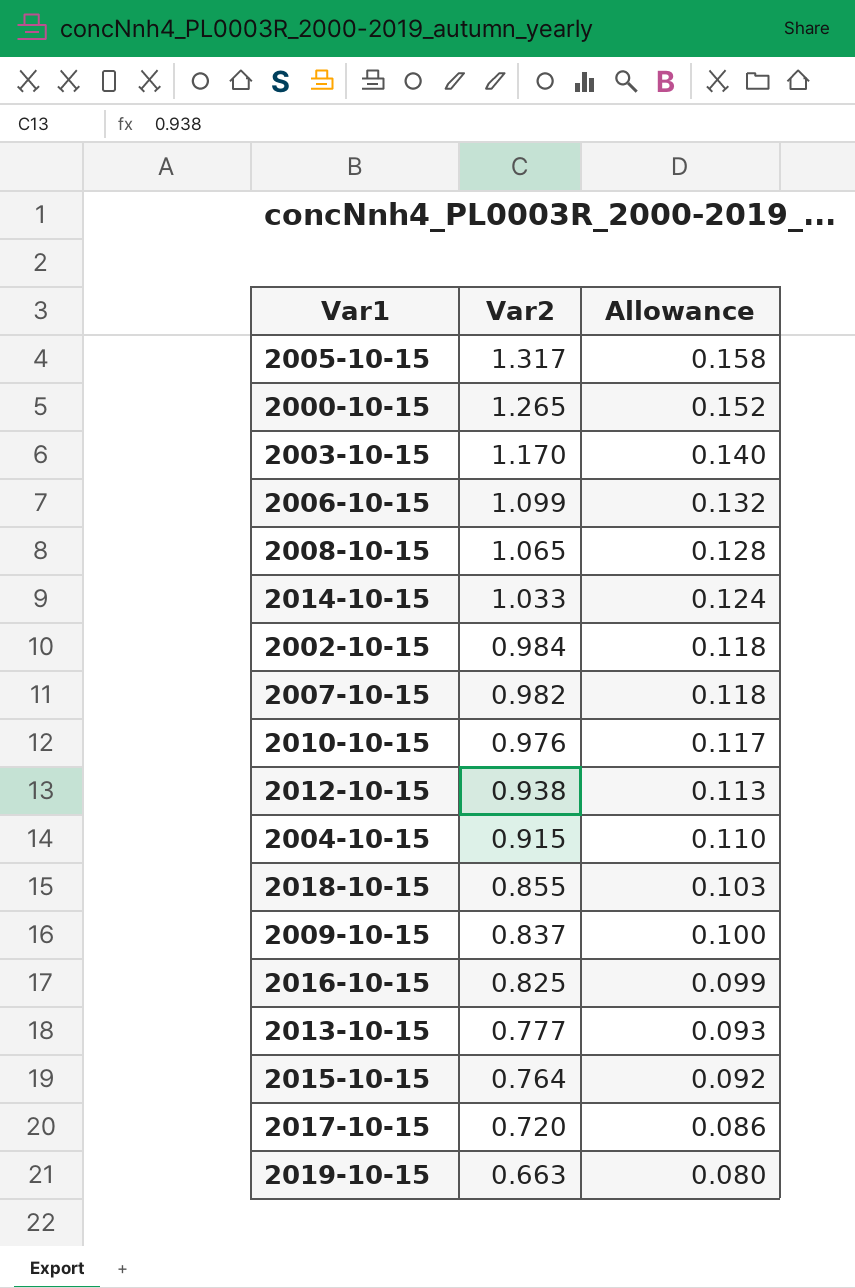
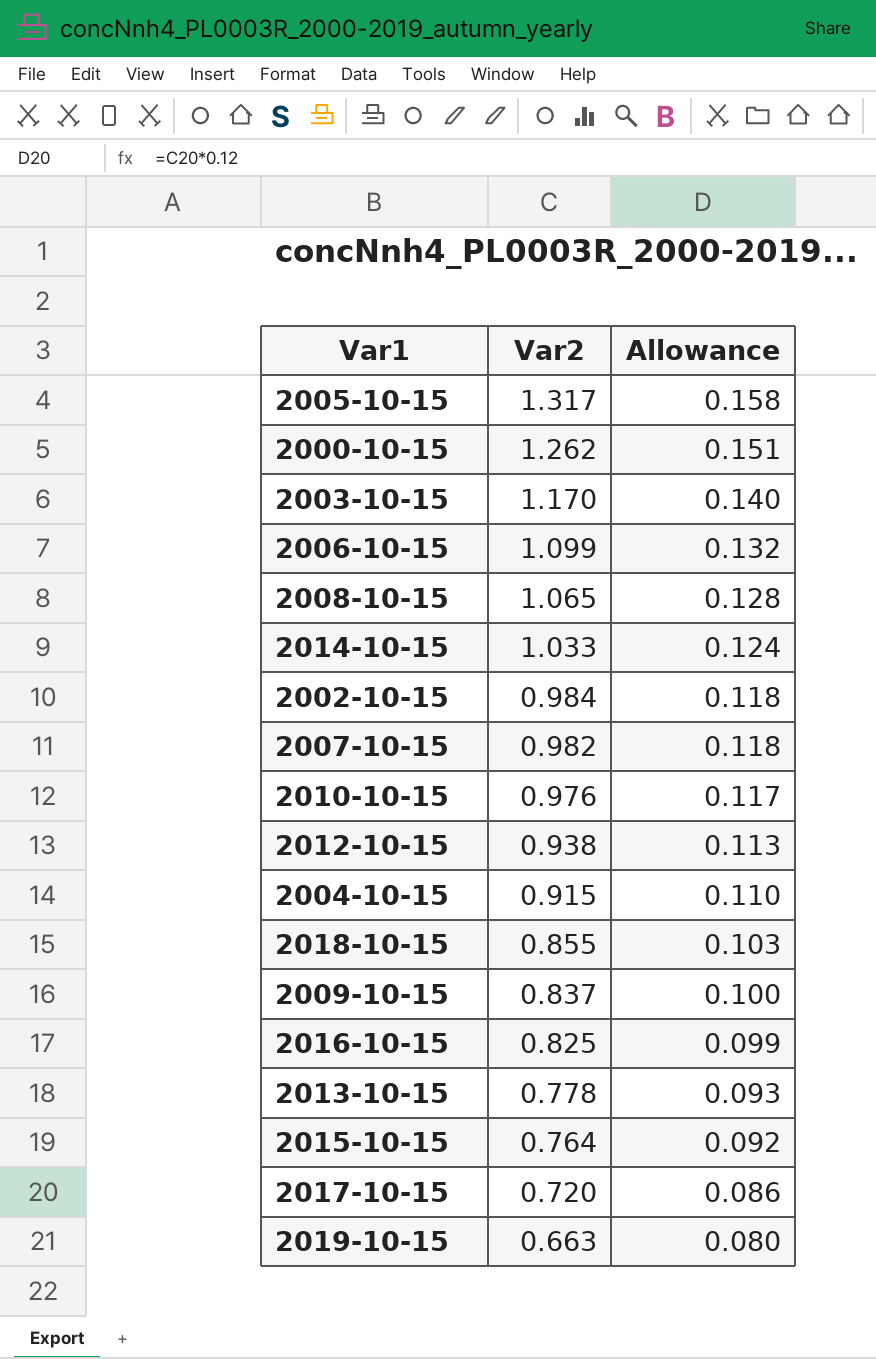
2000-10-15 | Var2: 1.265 -> 1.262
2000-10-15 | Allowance: 0.152 -> 0.151
2013-10-15 | Var2: 0.777 -> 0.778

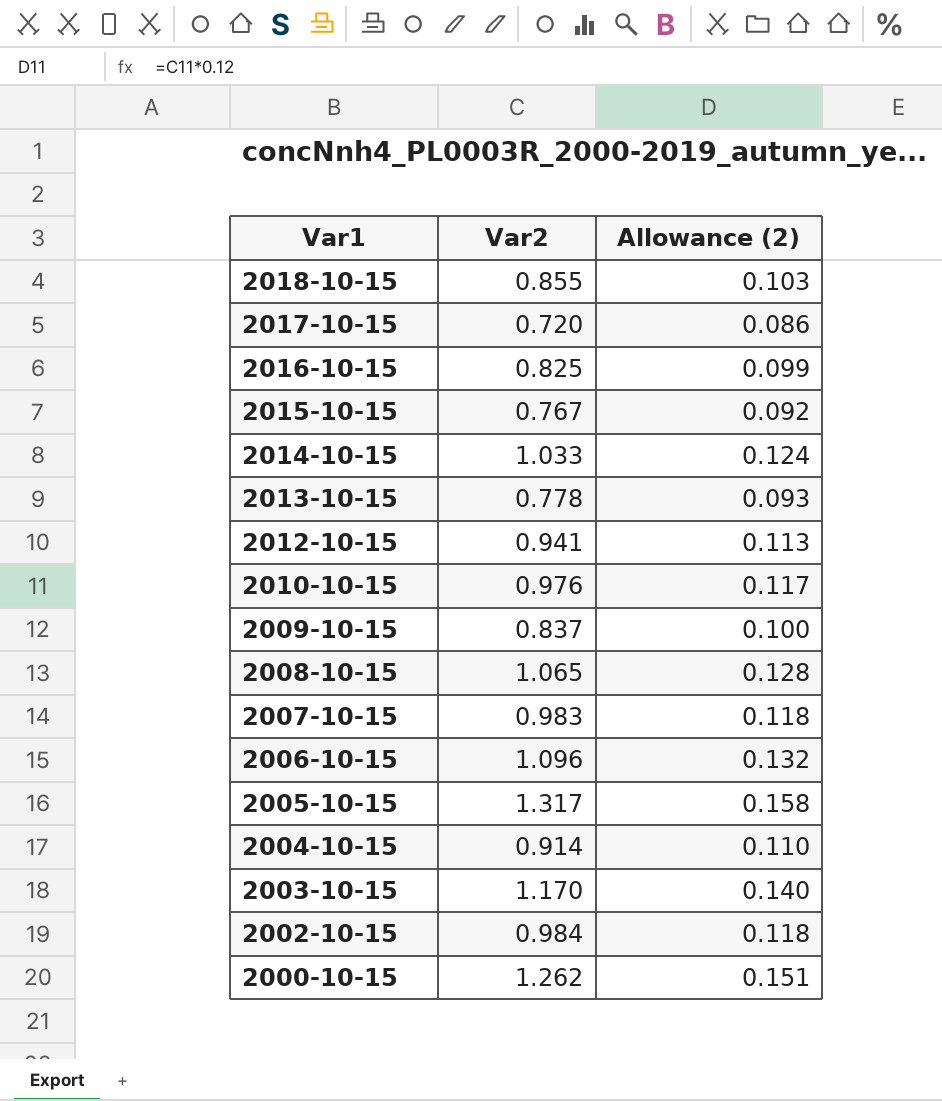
row order: Var2 descending -> Var1 descending
column name: Allowance -> Allowance (2)
row 2019-10-15: 0.663 | 0.080 -> none
2015-10-15 | Var2: 0.764 -> 0.767
2012-10-15 | Var2: 0.938 -> 0.941
2007-10-15 | Var2: 0.982 -> 0.983
2006-10-15 | Var2: 1.099 -> 1.096
2004-10-15 | Var2: 0.915 -> 0.914

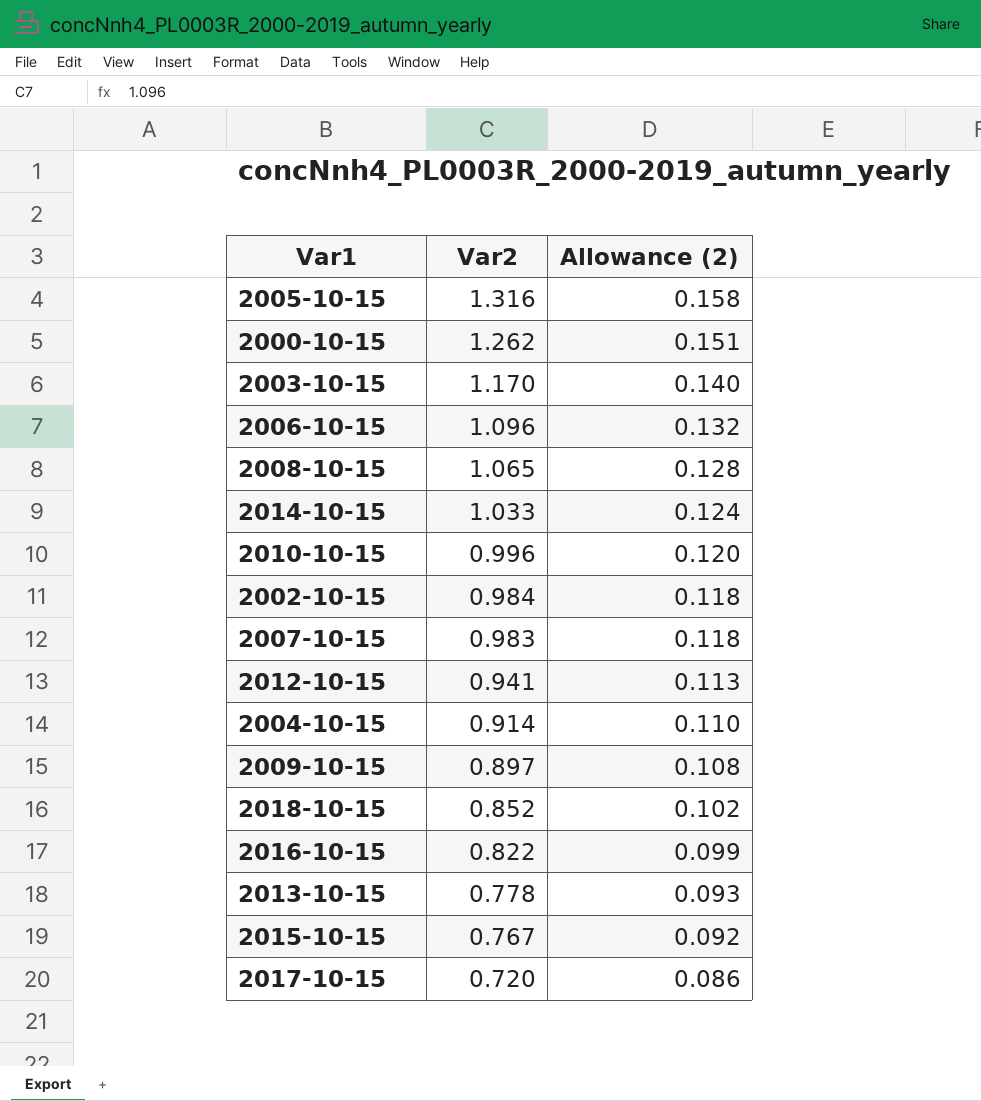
row order: Var1 descending -> Var2 descending
2005-10-15 | Var2: 1.317 -> 1.316
2010-10-15 | Var2: 0.976 -> 0.996
2010-10-15 | Allowance (2): 0.117 -> 0.120
2009-10-15 | Var2: 0.837 -> 0.897
2009-10-15 | Allowance (2): 0.100 -> 0.108
2018-10-15 | Var2: 0.855 -> 0.852
2018-10-15 | Allowance (2): 0.103 -> 0.102
2016-10-15 | Var2: 0.825 -> 0.822

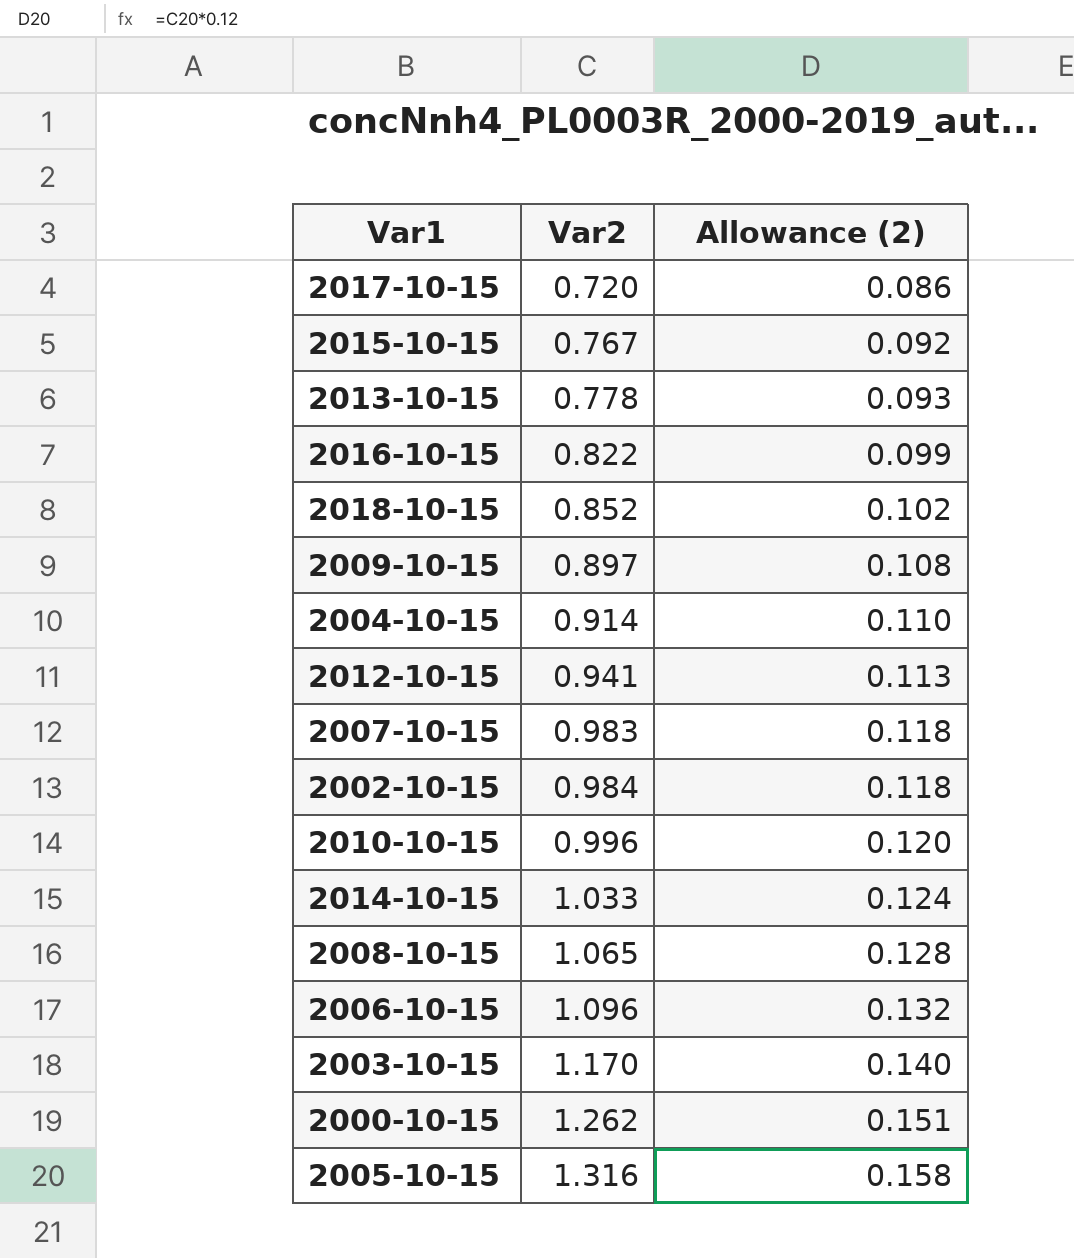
row order: Var2 descending -> Var2 ascending

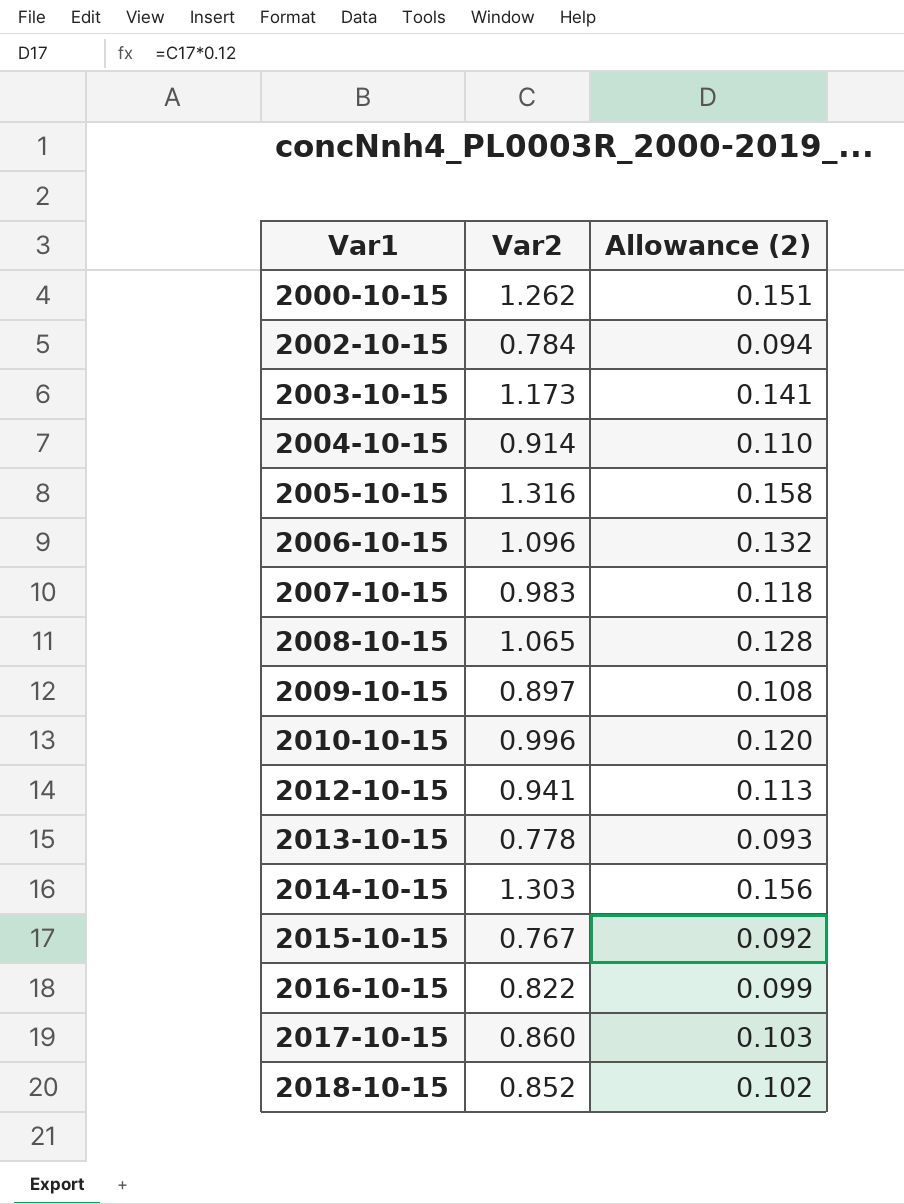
row order: Var2 ascending -> Var1 ascending
2002-10-15 | Var2: 0.984 -> 0.784
2002-10-15 | Allowance (2): 0.118 -> 0.094
2003-10-15 | Var2: 1.170 -> 1.173
2003-10-15 | Allowance (2): 0.140 -> 0.141
2014-10-15 | Var2: 1.033 -> 1.303
2014-10-15 | Allowance (2): 0.124 -> 0.156
2017-10-15 | Var2: 0.720 -> 0.860
2017-10-15 | Allowance (2): 0.086 -> 0.103

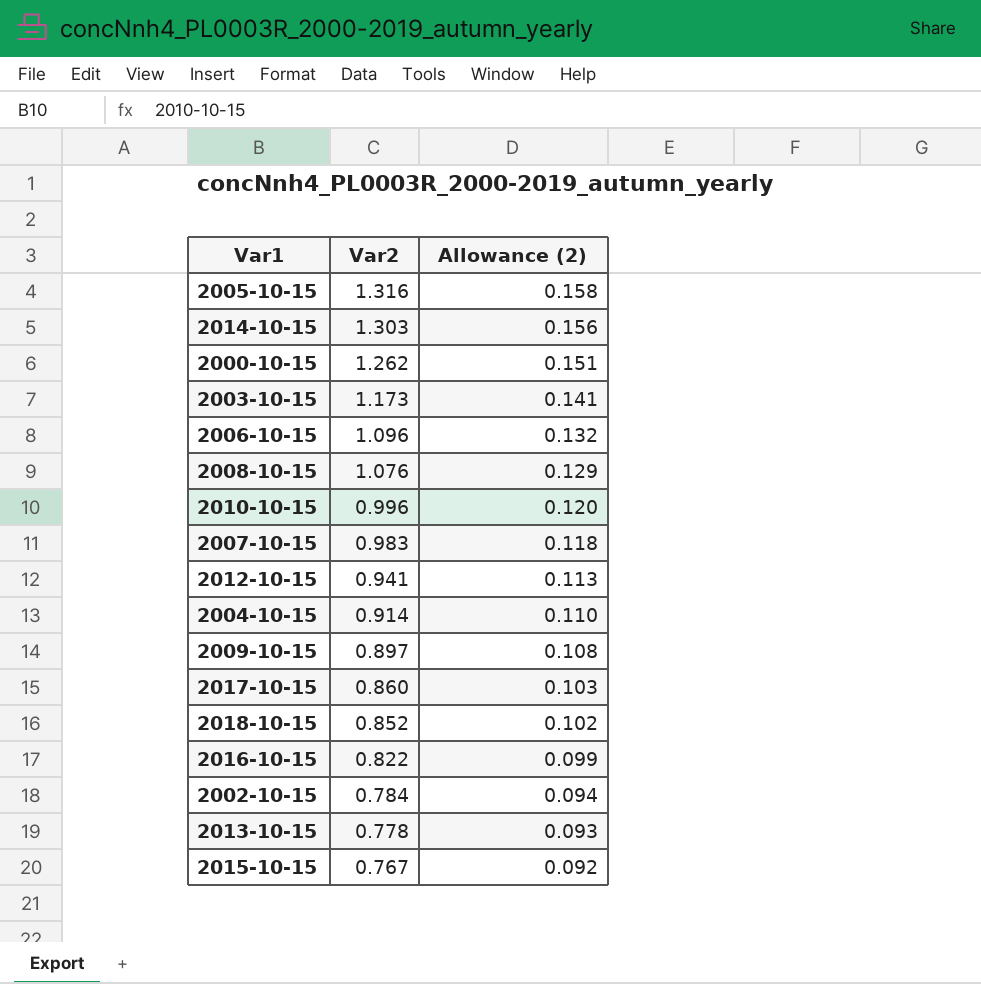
row order: Var1 ascending -> Var2 descending
2008-10-15 | Var2: 1.065 -> 1.076
2008-10-15 | Allowance (2): 0.128 -> 0.129

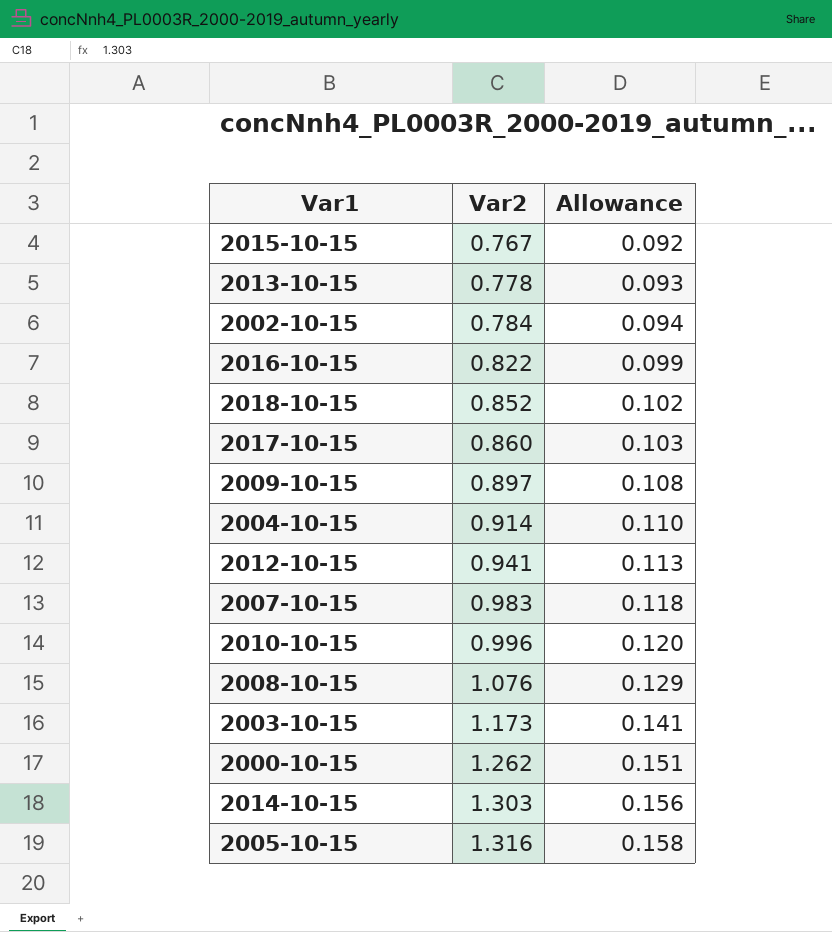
row order: Var2 descending -> Var2 ascending
column name: Allowance (2) -> Allowance
row 2006-10-15: 1.096 | 0.132 -> none

